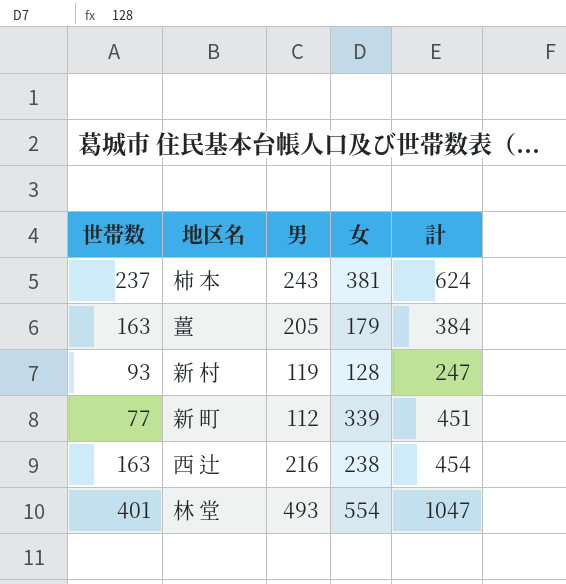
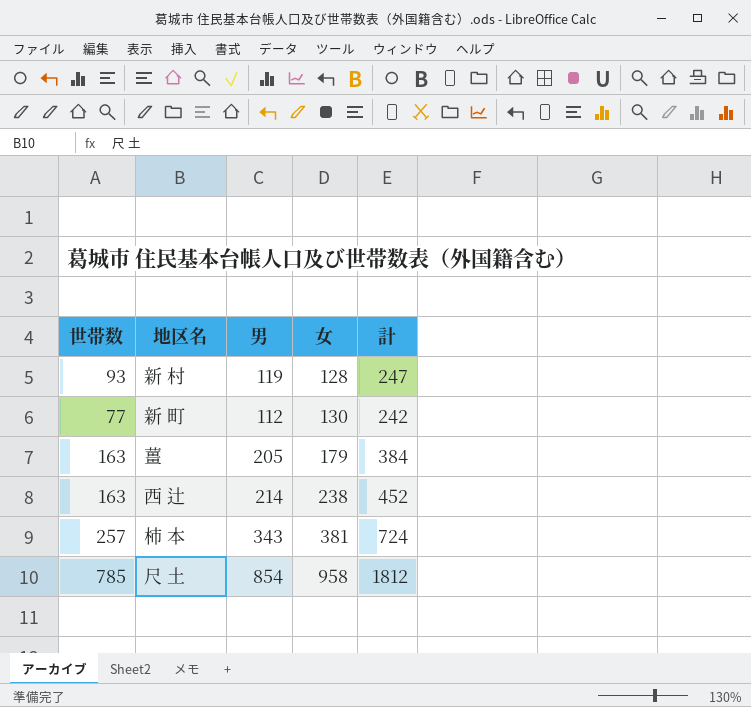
row order: none -> 女 ascending
row 林 堂: 401 | 493 | 554 | 1047 -> none
新 町 | 女: 339 -> 130
新 町 | 計: 451 -> 242
西 辻 | 男: 216 -> 214
西 辻 | 計: 454 -> 452
柿 本 | 世帯数: 237 -> 257
柿 本 | 男: 243 -> 343
柿 本 | 計: 624 -> 724
row 尺 土: none -> 785 | 854 | 958 | 1812

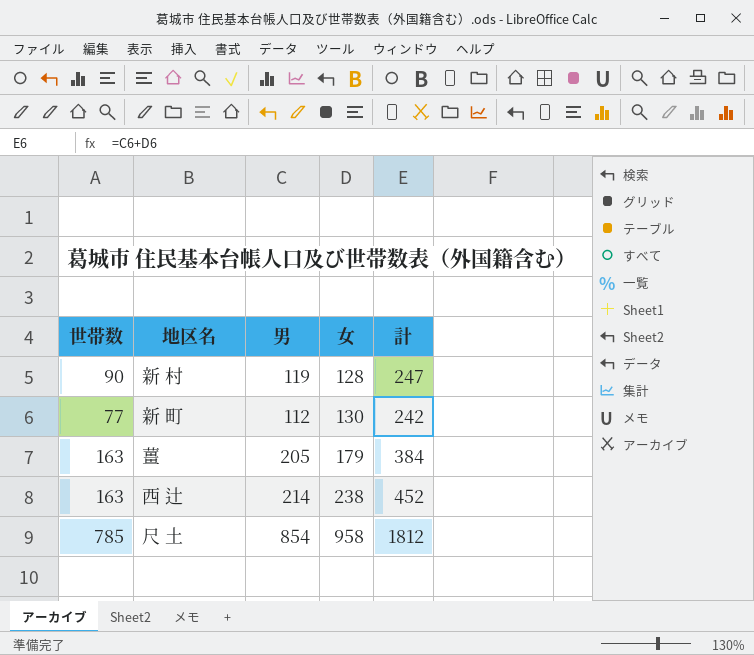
row 柿 本: 257 | 343 | 381 | 724 -> none
新 村 | 世帯数: 93 -> 90

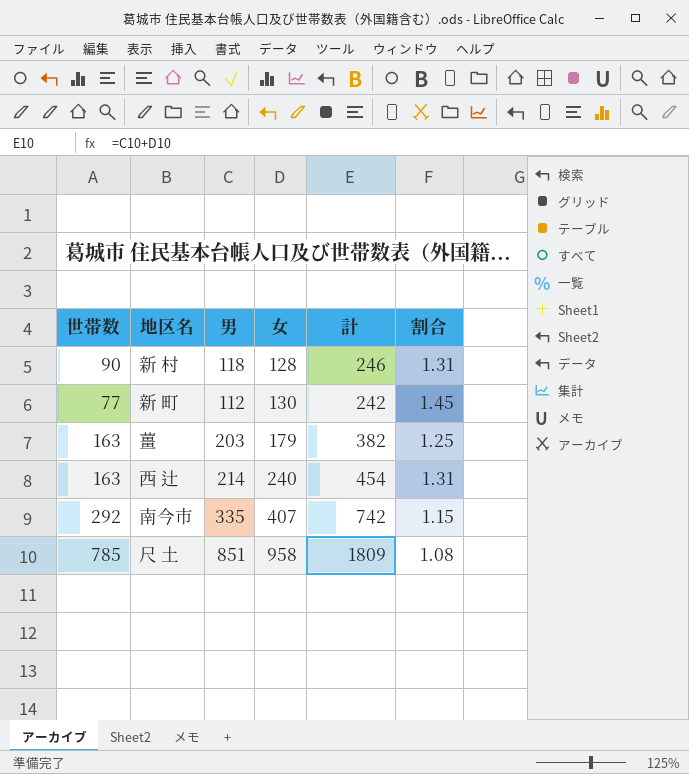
column 割合 | formula: none -> [男] / [世帯数]
新 村 | 男: 119 -> 118
新 村 | 計: 247 -> 246
薑 | 男: 205 -> 203
薑 | 計: 384 -> 382
西 辻 | 女: 238 -> 240
西 辻 | 計: 452 -> 454
row 南今市: none -> 292 | 335 | 407 | 742 | 1.15
尺 土 | 男: 854 -> 851
尺 土 | 計: 1812 -> 1809

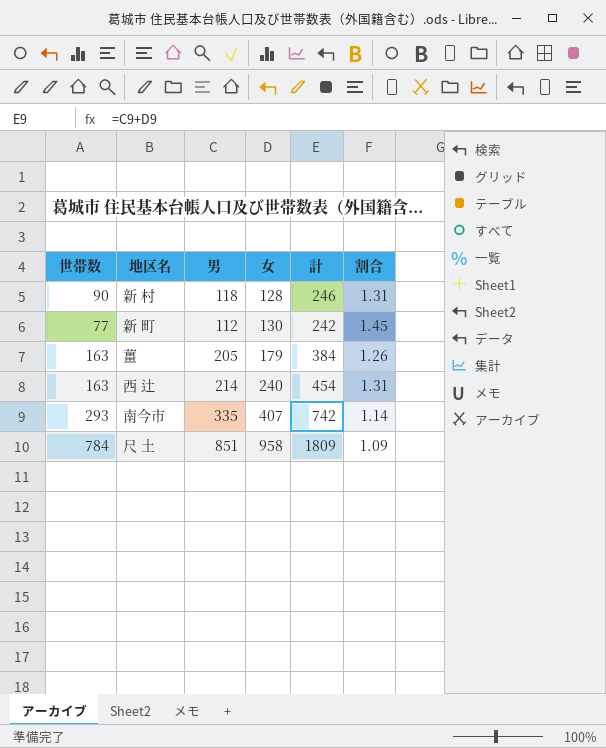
薑 | 男: 203 -> 205
薑 | 計: 382 -> 384
薑 | 割合: 1.25 -> 1.26
南今市 | 世帯数: 292 -> 293
南今市 | 割合: 1.15 -> 1.14
尺 土 | 世帯数: 785 -> 784
尺 土 | 割合: 1.08 -> 1.09

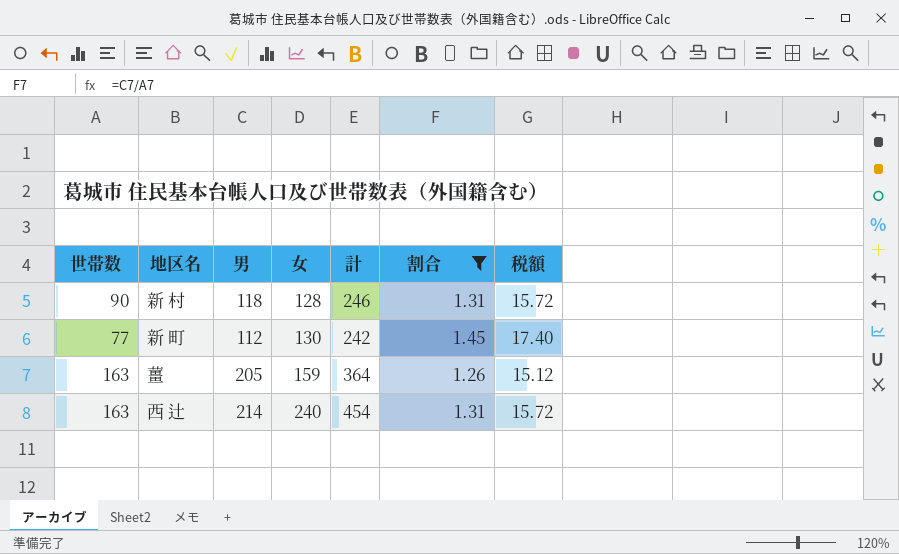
filter: none -> 割合 >= 1.26
column 税額 | formula: none -> [割合] * 12
薑 | 女: 179 -> 159
薑 | 計: 384 -> 364

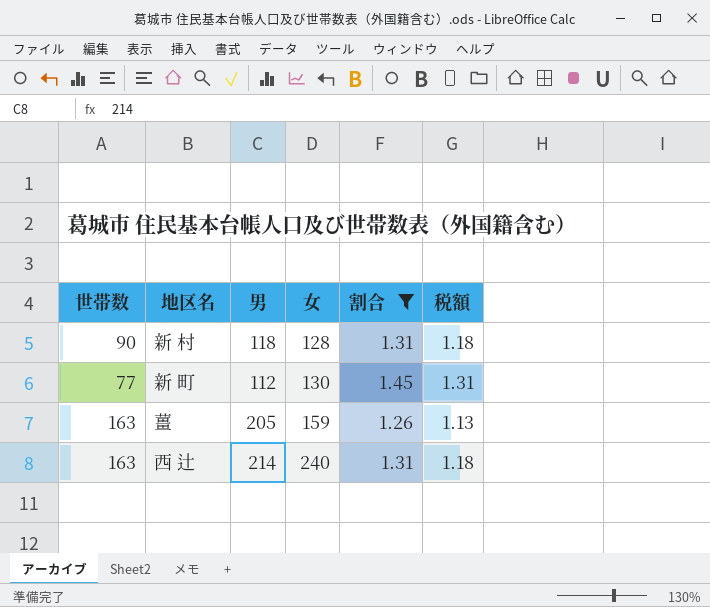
column 計 | formula: [男] + [女] -> none
column 税額 | formula: [割合] * 12 -> [割合] * 0.9

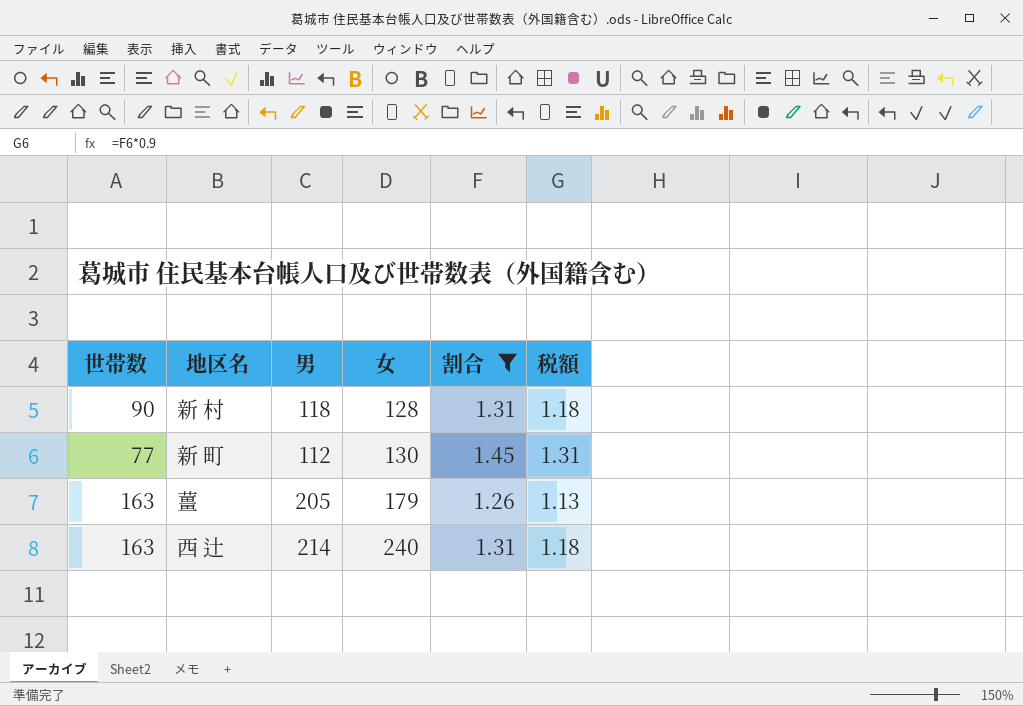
薑 | 女: 159 -> 179

